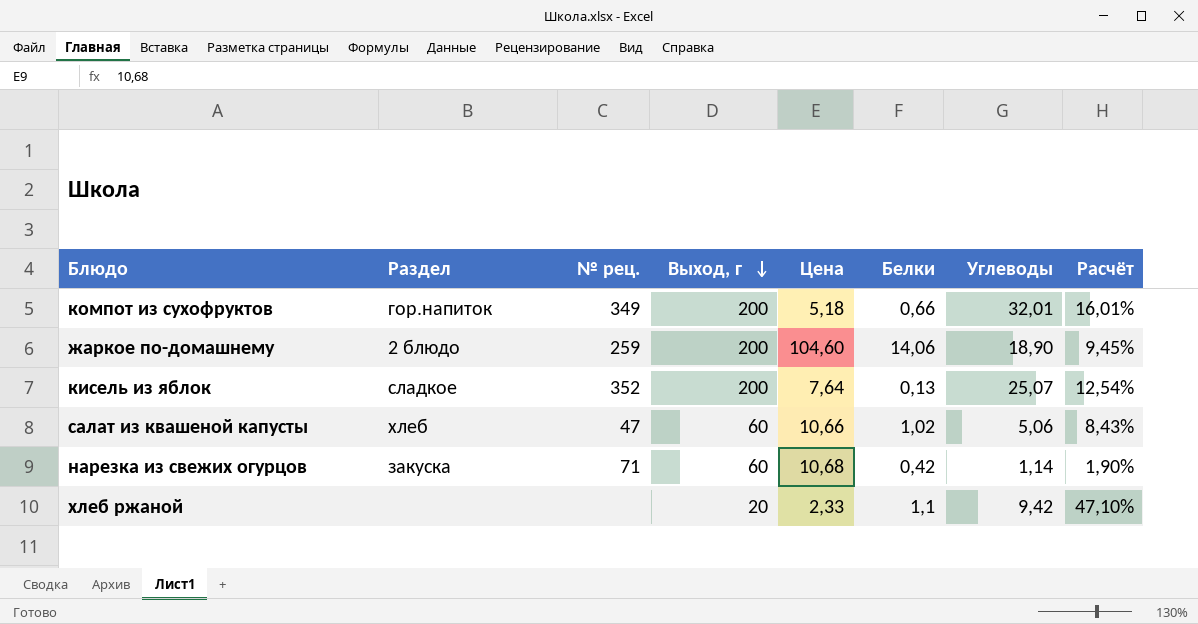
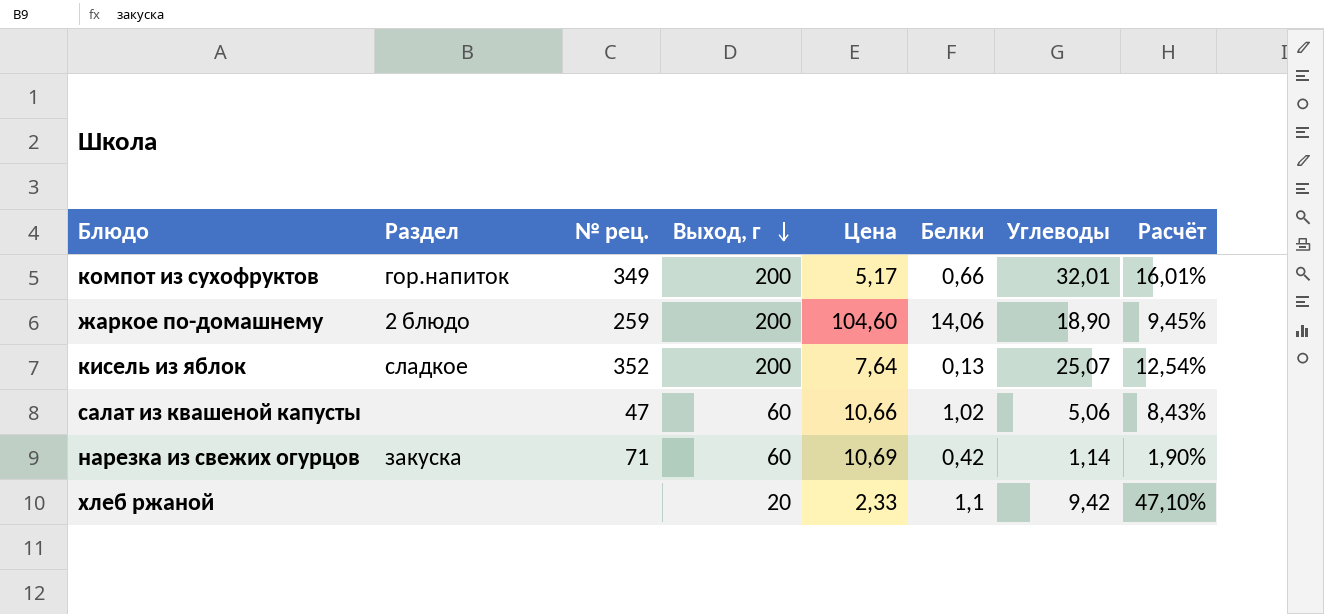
компот из сухофруктов | Цена: 5,18 -> 5,17
салат из квашеной капусты | Раздел: хлеб -> none
нарезка из свежих огурцов | Цена: 10,68 -> 10,69

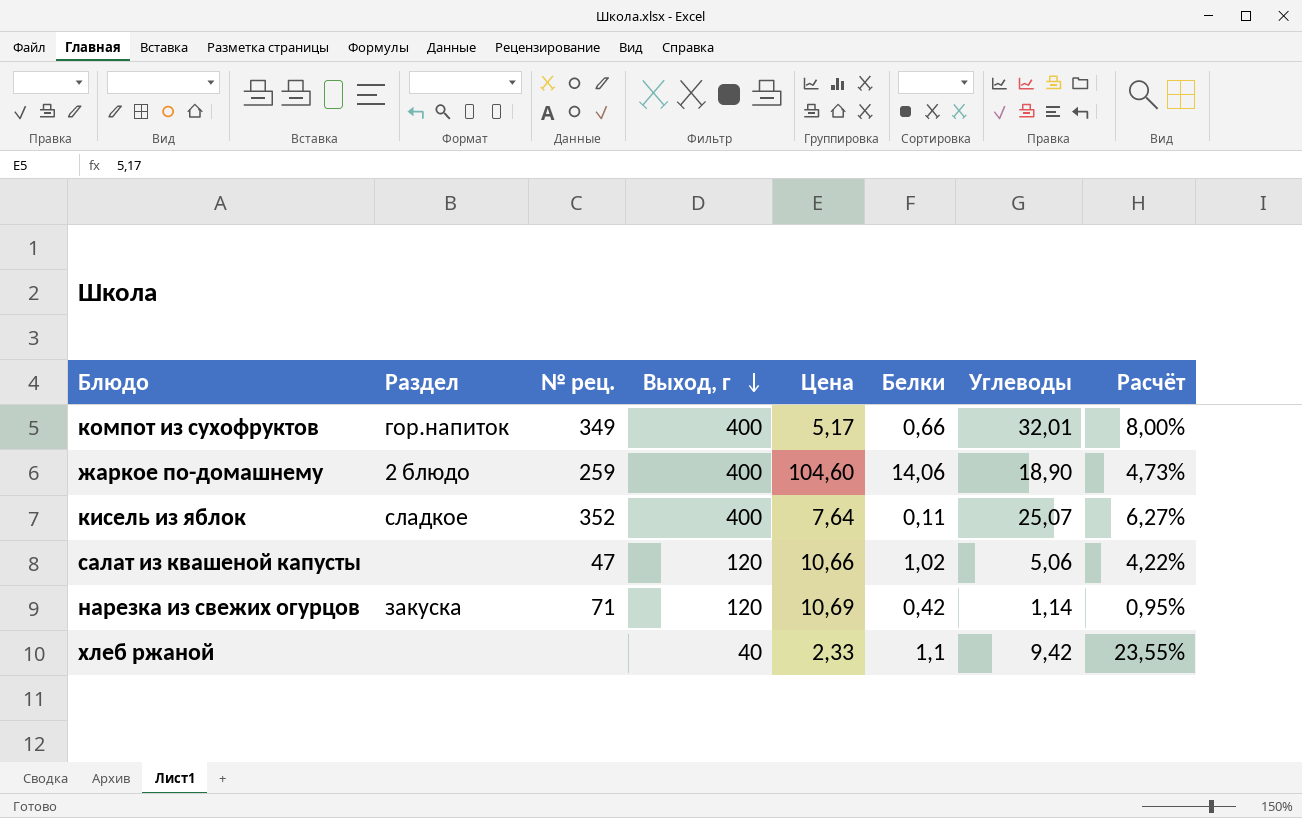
компот из сухофруктов | Выход, г: 200 -> 400
компот из сухофруктов | Расчёт: 16,01% -> 8,00%
жаркое по-домашнему | Выход, г: 200 -> 400
жаркое по-домашнему | Расчёт: 9,45% -> 4,73%
кисель из яблок | Выход, г: 200 -> 400
кисель из яблок | Белки: 0,13 -> 0,11
кисель из яблок | Расчёт: 12,54% -> 6,27%
салат из квашеной капусты | Выход, г: 60 -> 120
салат из квашеной капусты | Расчёт: 8,43% -> 4,22%
нарезка из свежих огурцов | Выход, г: 60 -> 120
нарезка из свежих огурцов | Расчёт: 1,90% -> 0,95%
хлеб ржаной | Выход, г: 20 -> 40
хлеб ржаной | Расчёт: 47,10% -> 23,55%

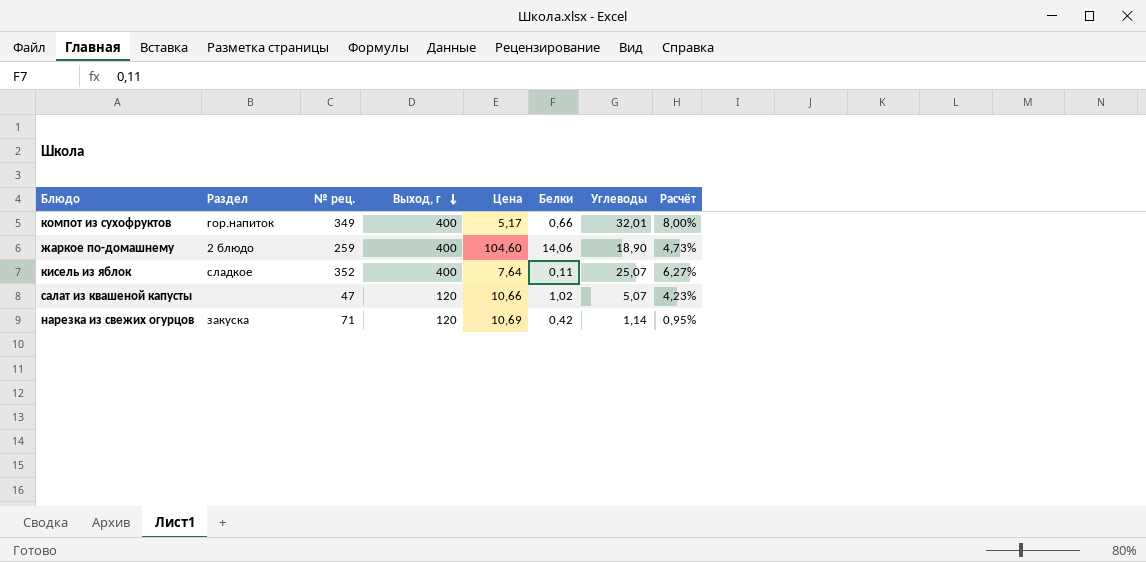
row хлеб ржаной: none | none | 40 | 2,33 | 1,1 | 9,42 | 23,55% -> none
салат из квашеной капусты | Углеводы: 5,06 -> 5,07
салат из квашеной капусты | Расчёт: 4,22% -> 4,23%

